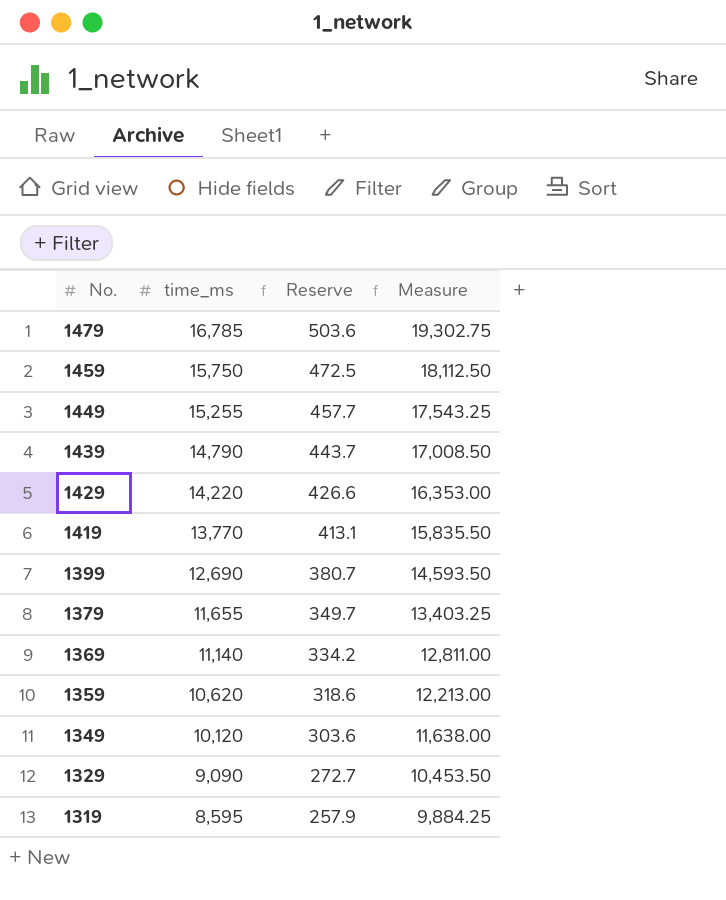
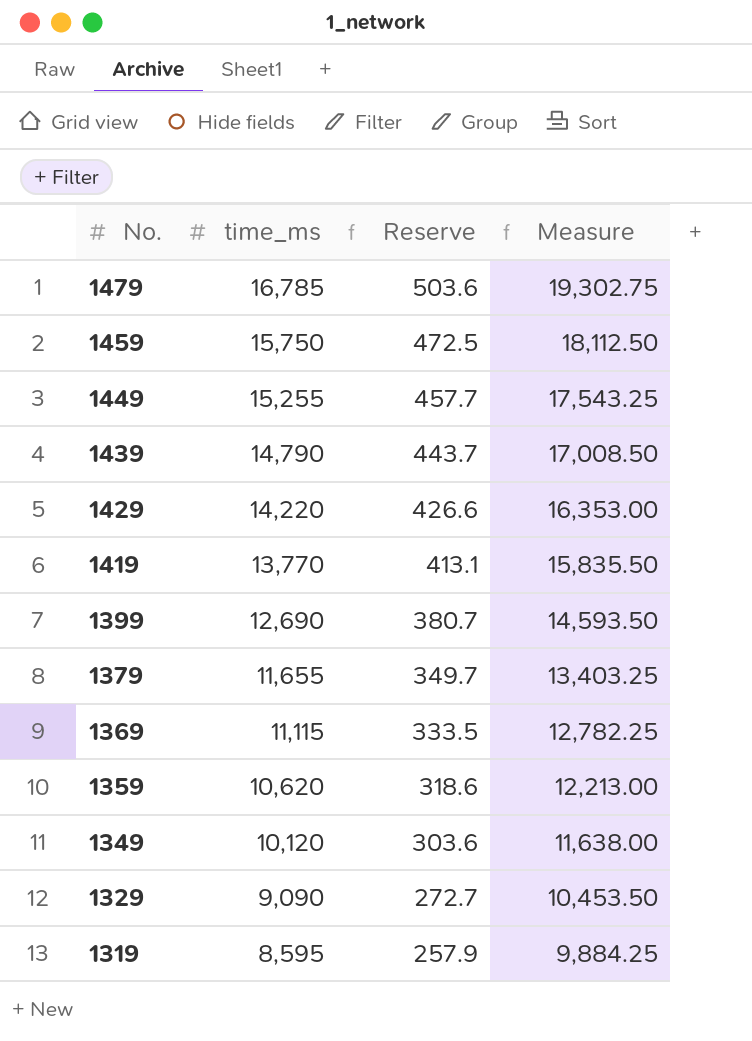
1369 | time_ms: 11,140 -> 11,115
1369 | Reserve: 334.2 -> 333.5
1369 | Measure: 12,811.00 -> 12,782.25

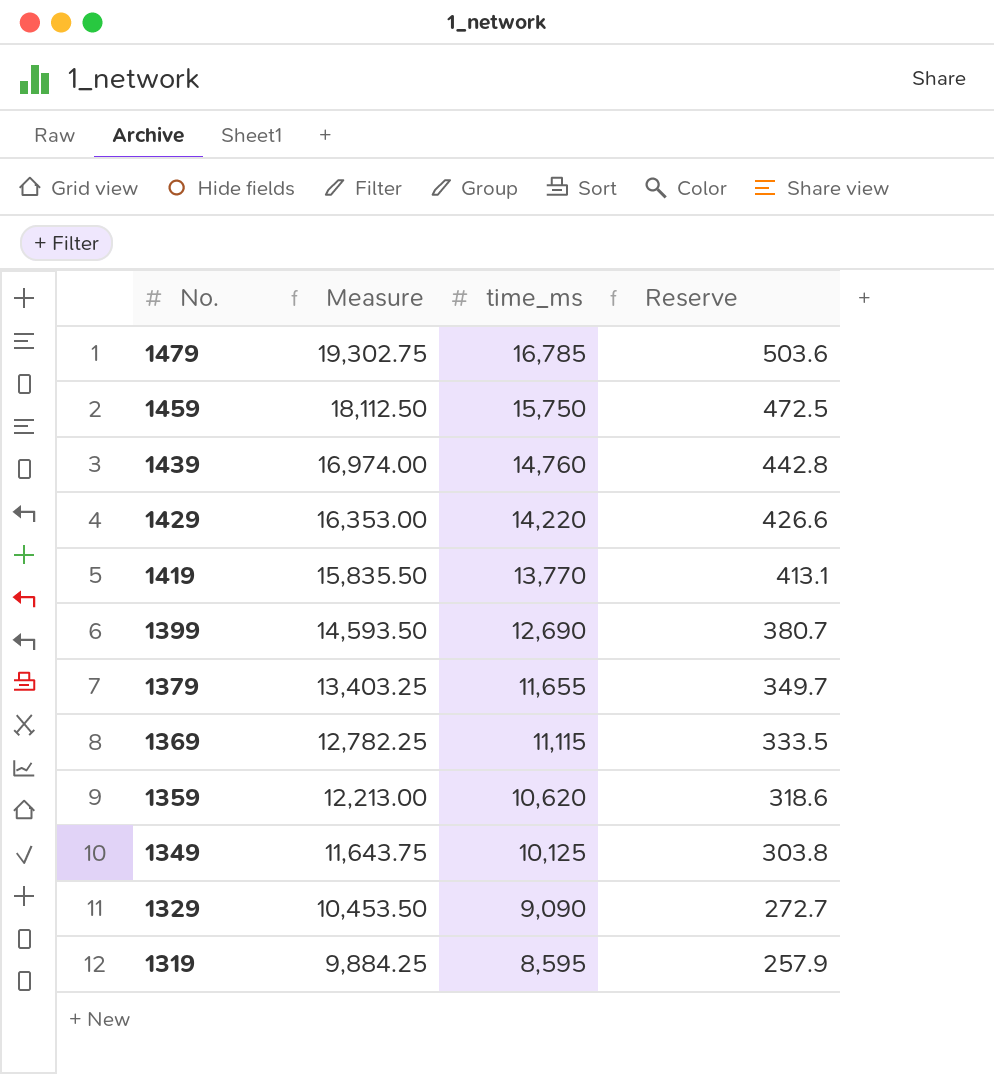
column Measure | position: 4 -> 2
row 1449: 15,255 | 457.7 | 17,543.25 -> none
1439 | Measure: 17,008.50 -> 16,974.00
1439 | time_ms: 14,790 -> 14,760
1439 | Reserve: 443.7 -> 442.8
1349 | Measure: 11,638.00 -> 11,643.75
1349 | time_ms: 10,120 -> 10,125
1349 | Reserve: 303.6 -> 303.8

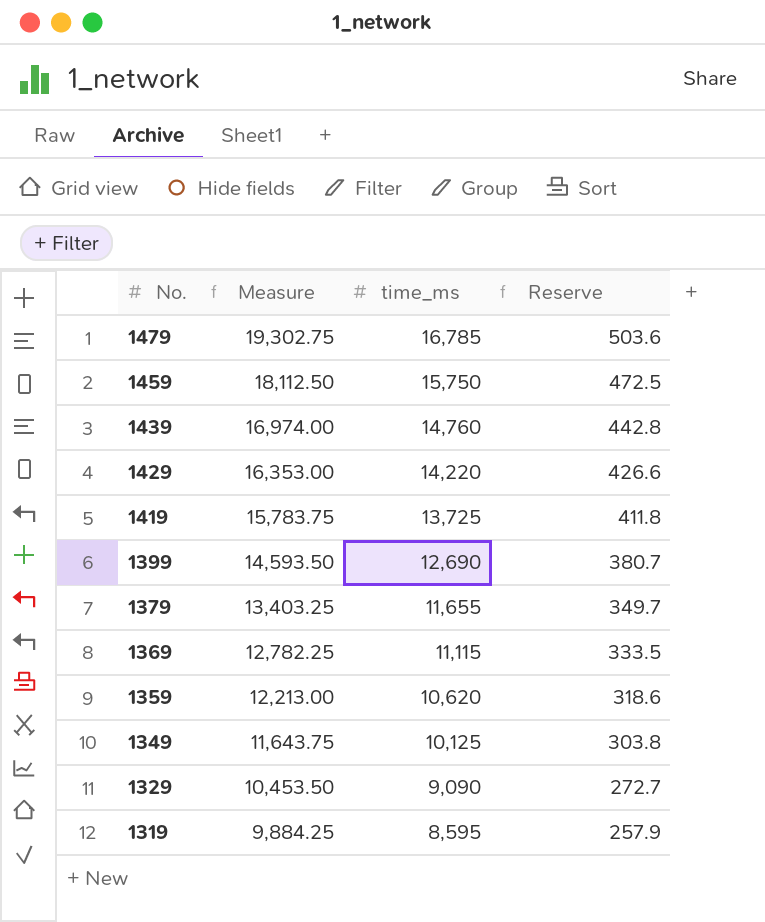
1419 | Measure: 15,835.50 -> 15,783.75
1419 | time_ms: 13,770 -> 13,725
1419 | Reserve: 413.1 -> 411.8

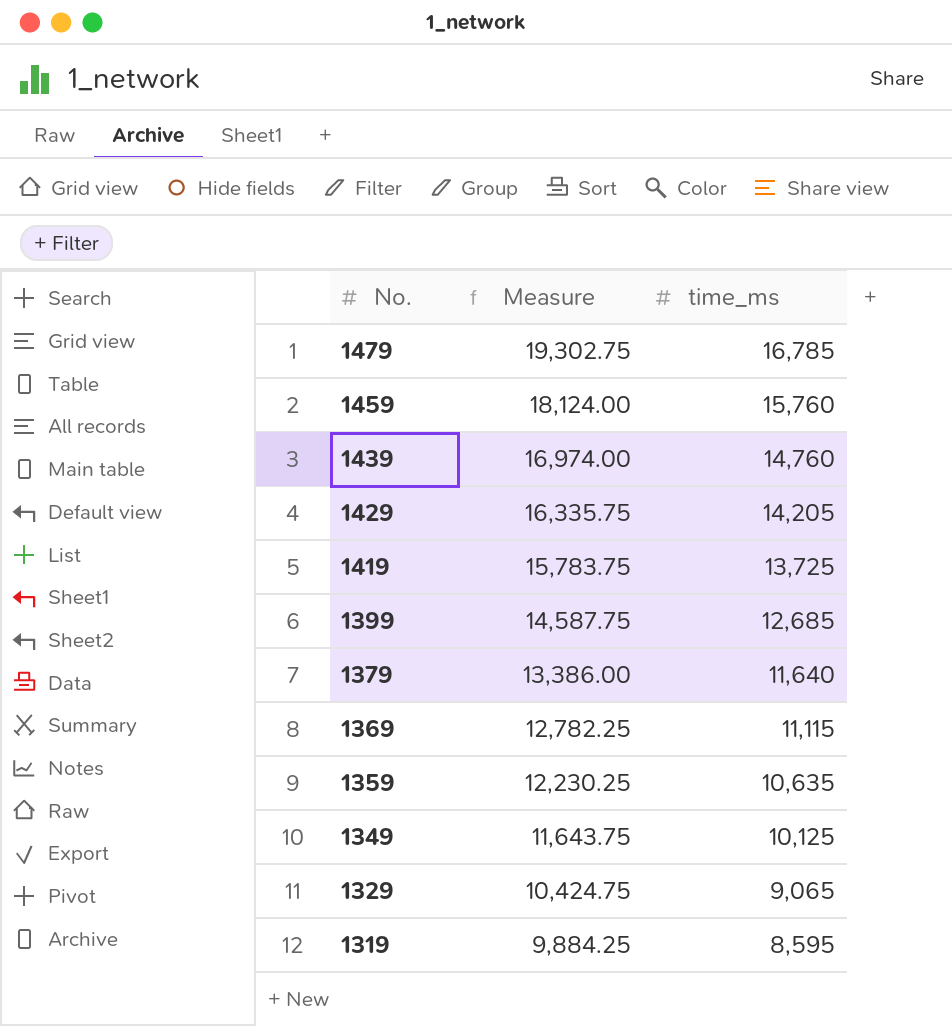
column Reserve | formula: [time_ms] * 0.03 -> none
1459 | Measure: 18,112.50 -> 18,124.00
1459 | time_ms: 15,750 -> 15,760
1429 | Measure: 16,353.00 -> 16,335.75
1429 | time_ms: 14,220 -> 14,205
1399 | Measure: 14,593.50 -> 14,587.75
1399 | time_ms: 12,690 -> 12,685
1379 | Measure: 13,403.25 -> 13,386.00
1379 | time_ms: 11,655 -> 11,640
1359 | Measure: 12,213.00 -> 12,230.25
1359 | time_ms: 10,620 -> 10,635
1329 | Measure: 10,453.50 -> 10,424.75
1329 | time_ms: 9,090 -> 9,065

